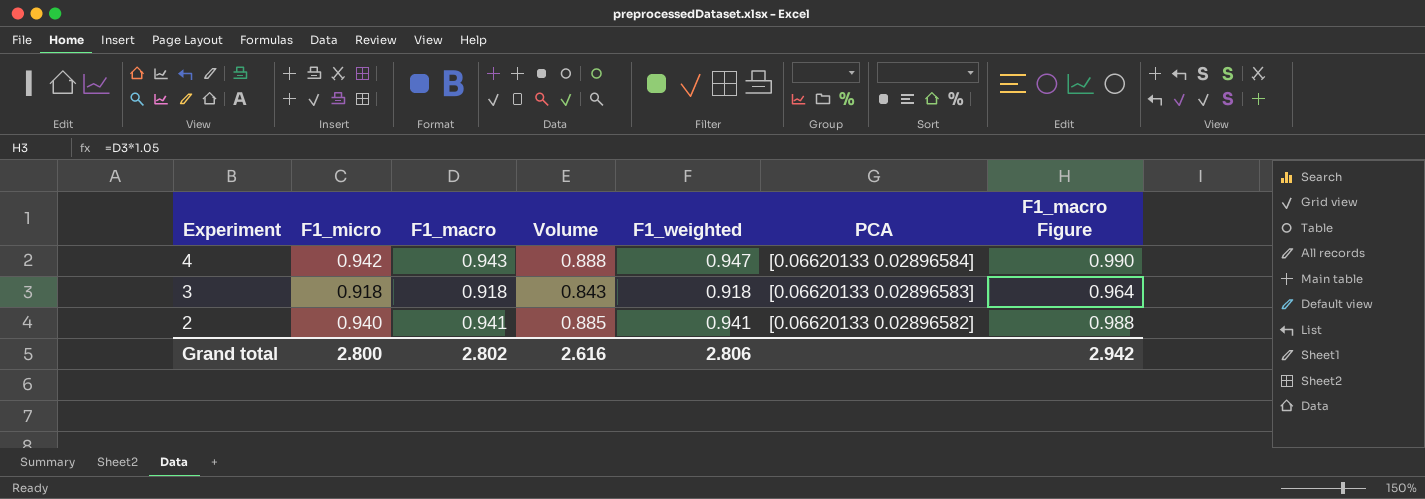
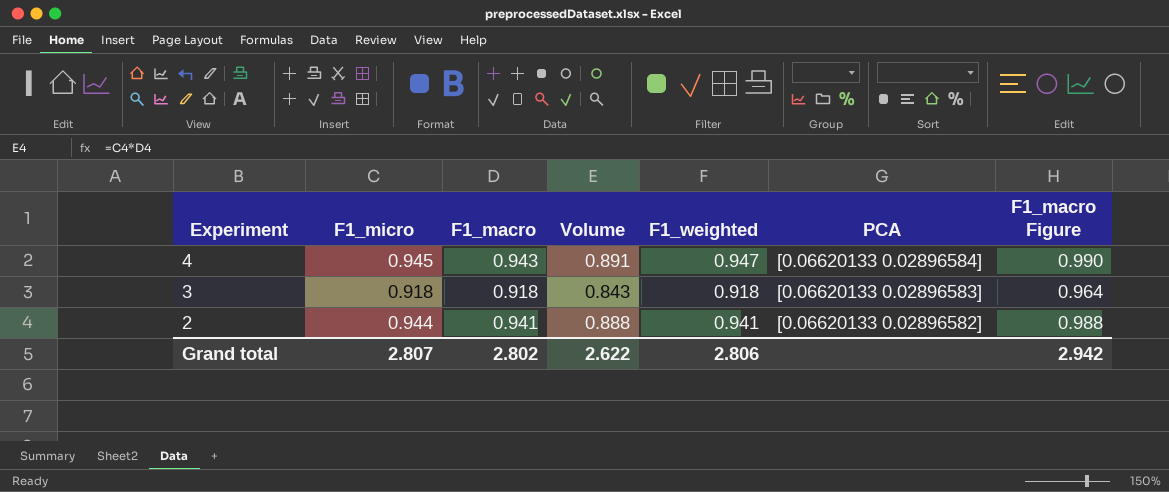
4 | F1_micro: 0.942 -> 0.945
4 | Volume: 0.888 -> 0.891
2 | F1_micro: 0.940 -> 0.944
2 | Volume: 0.885 -> 0.888
Grand total | F1_micro: 2.800 -> 2.807
Grand total | Volume: 2.616 -> 2.622

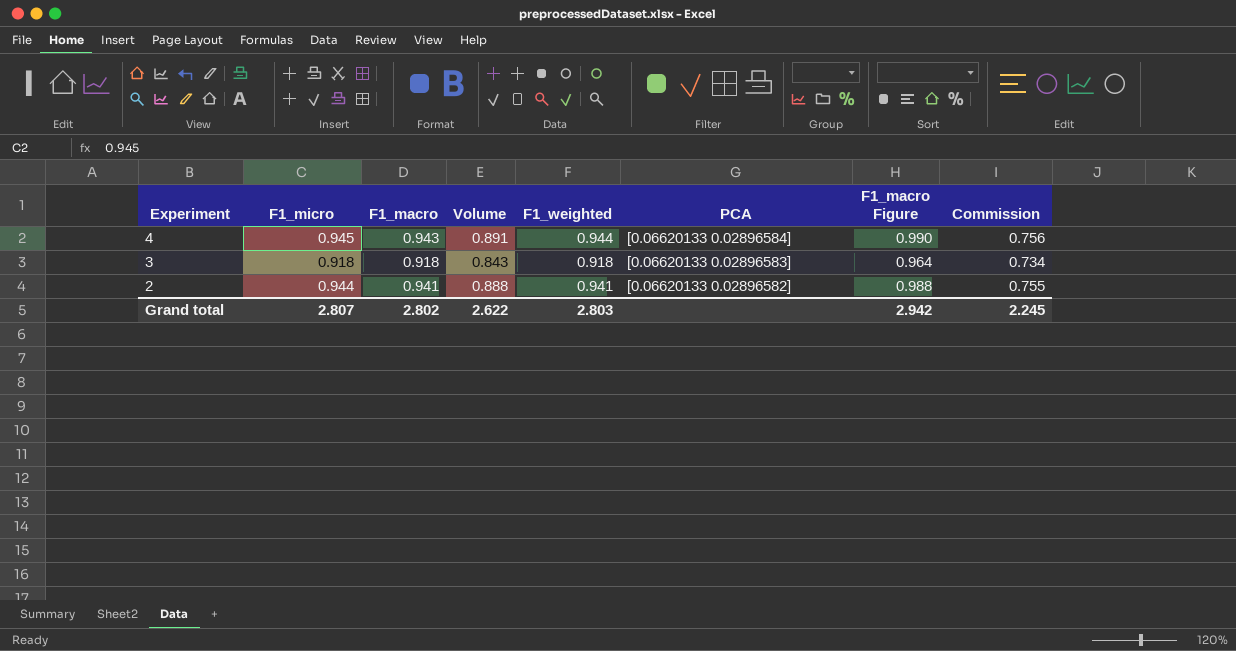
column Commission | formula: none -> [F1_micro] * 0.8
4 | F1_weighted: 0.947 -> 0.944
Grand total | F1_weighted: 2.806 -> 2.803

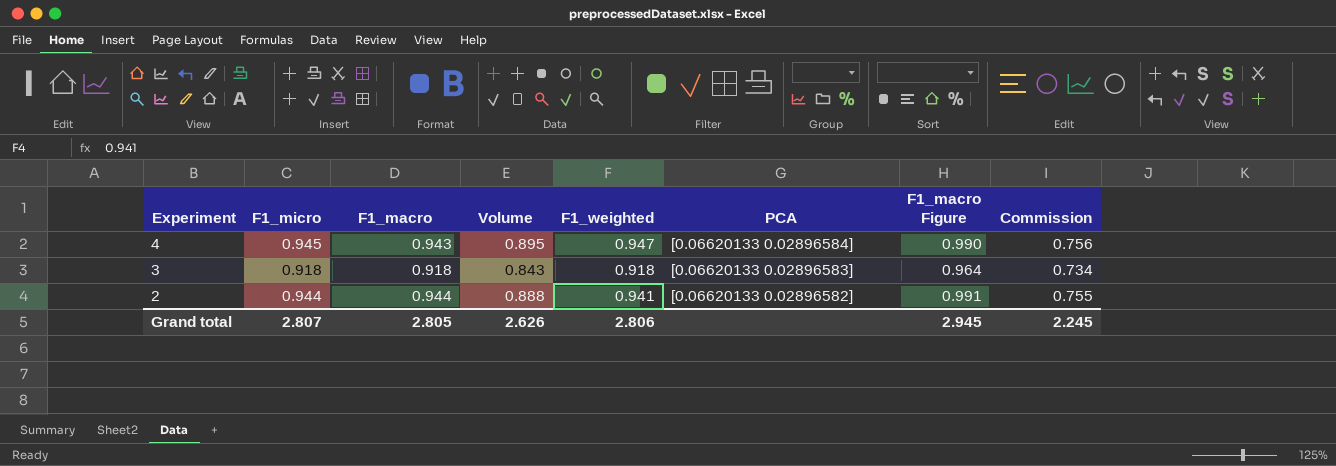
column Volume | formula: [F1_micro] * [F1_macro] -> [F1_micro] * [F1_weighted]
4 | F1_weighted: 0.944 -> 0.947
2 | F1_macro: 0.941 -> 0.944
2 | F1_macro Figure: 0.988 -> 0.991
Grand total | F1_macro: 2.802 -> 2.805
Grand total | Volume: 2.622 -> 2.626
Grand total | F1_weighted: 2.803 -> 2.806
Grand total | F1_macro Figure: 2.942 -> 2.945

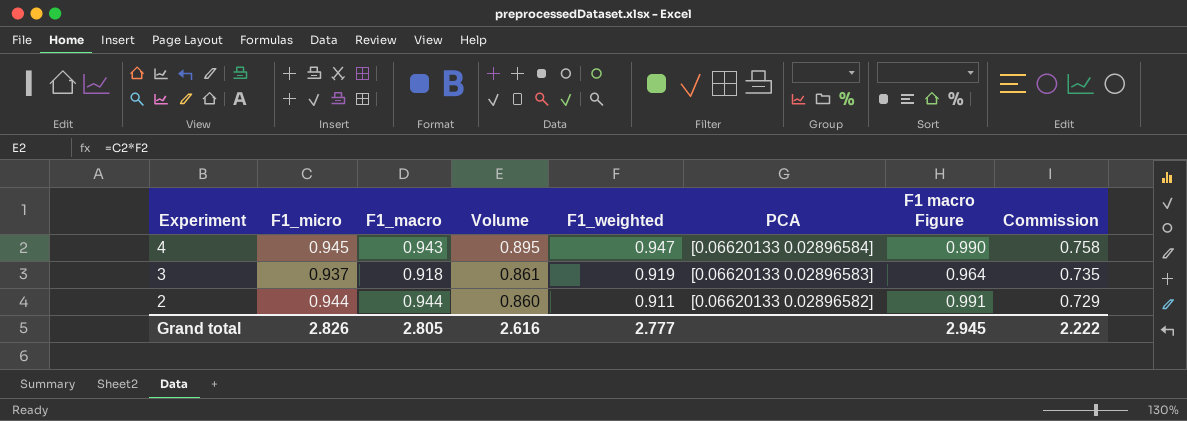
column name: F1_macro Figure -> F1 macro Figure
column Commission | formula: [F1_micro] * 0.8 -> [F1_weighted] * 0.8
3 | F1_micro: 0.918 -> 0.937
3 | Volume: 0.843 -> 0.861
3 | F1_weighted: 0.918 -> 0.919
2 | Volume: 0.888 -> 0.860
2 | F1_weighted: 0.941 -> 0.911
Grand total | F1_micro: 2.807 -> 2.826
Grand total | Volume: 2.626 -> 2.616
Grand total | F1_weighted: 2.806 -> 2.777
Grand total | Commission: 2.245 -> 2.222

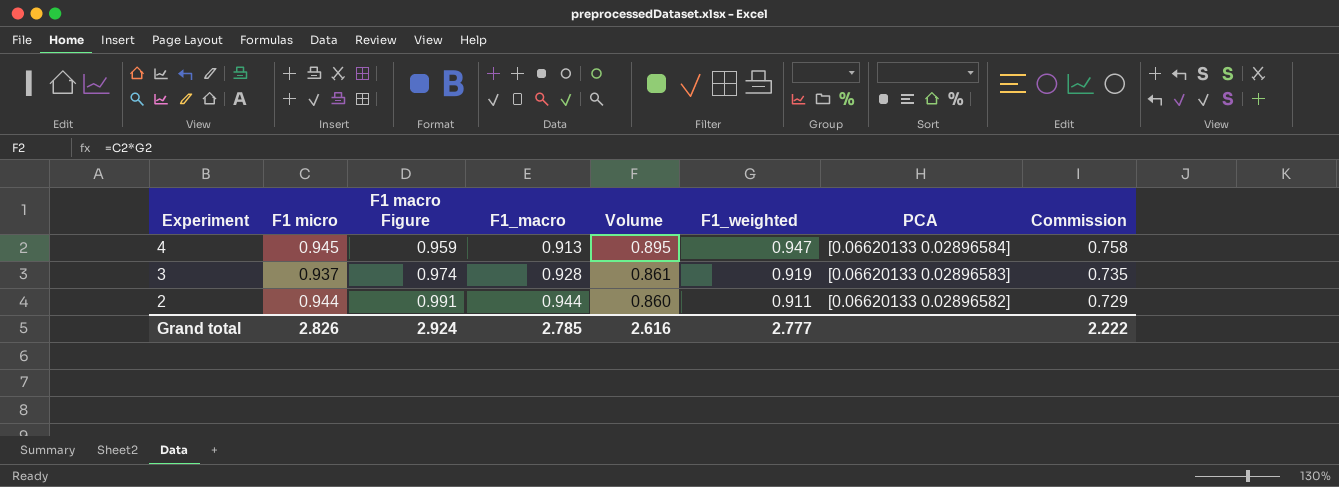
column name: F1_micro -> F1 micro
column F1 macro Figure | position: 7 -> 3
4 | F1 macro Figure: 0.990 -> 0.959
4 | F1_macro: 0.943 -> 0.913
3 | F1 macro Figure: 0.964 -> 0.974
3 | F1_macro: 0.918 -> 0.928
Grand total | F1 macro Figure: 2.945 -> 2.924
Grand total | F1_macro: 2.805 -> 2.785

